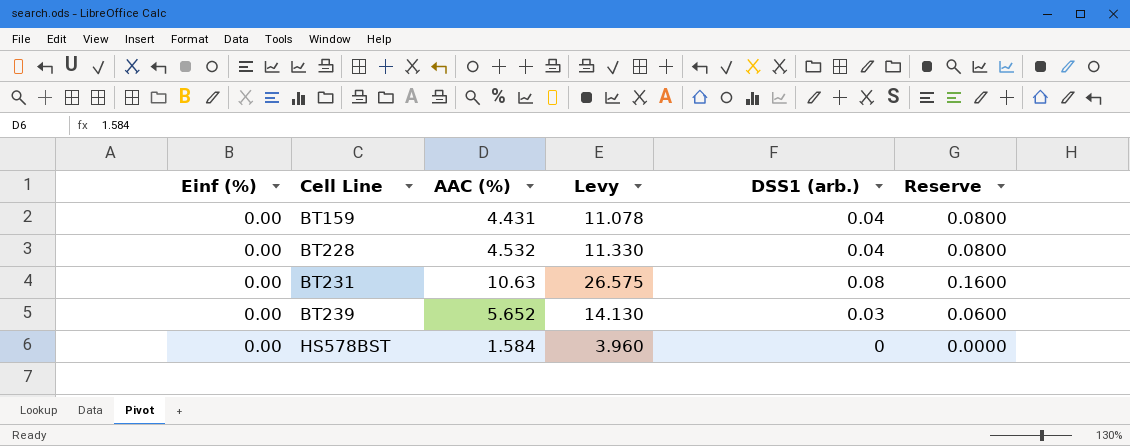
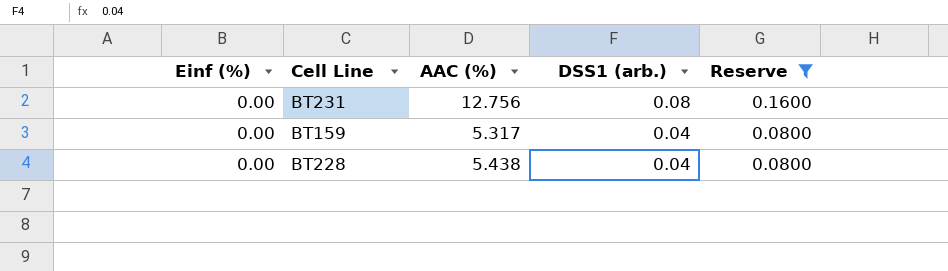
filter: none -> Reserve >= 0.0800
row order: Cell Line ascending -> DSS1 (arb.) descending
column Levy | formula: [AAC (%)] * 2.5 -> none
BT231 | AAC (%): 10.63 -> 12.756
BT159 | AAC (%): 4.431 -> 5.317
BT228 | AAC (%): 4.532 -> 5.438

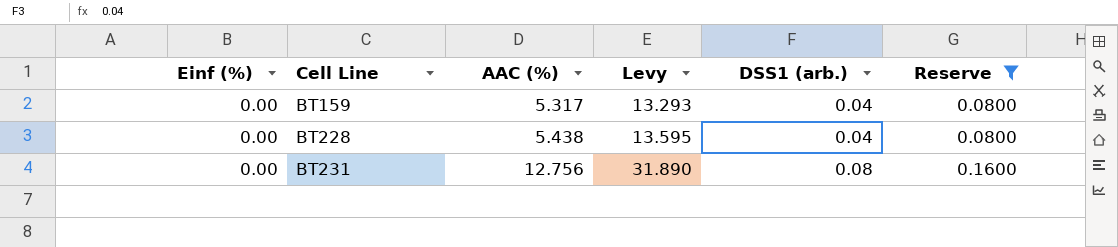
row order: DSS1 (arb.) descending -> Cell Line ascending
column Levy | formula: none -> [AAC (%)] * 2.5

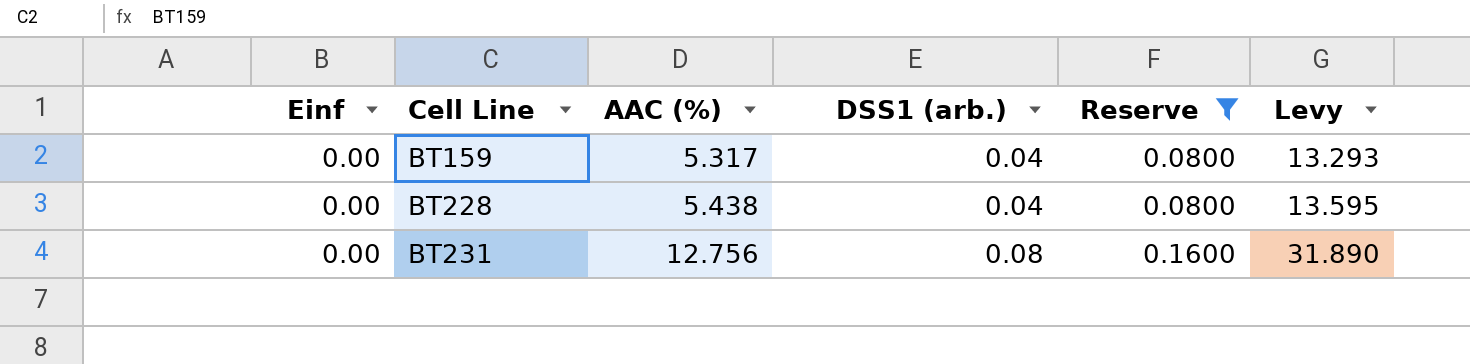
column name: Einf (%) -> Einf
column Levy | position: 4 -> 6

